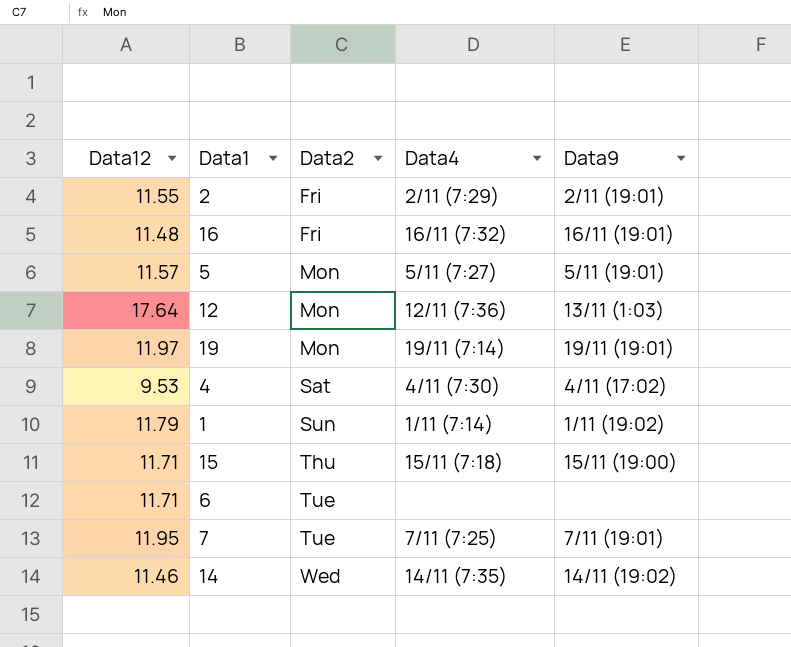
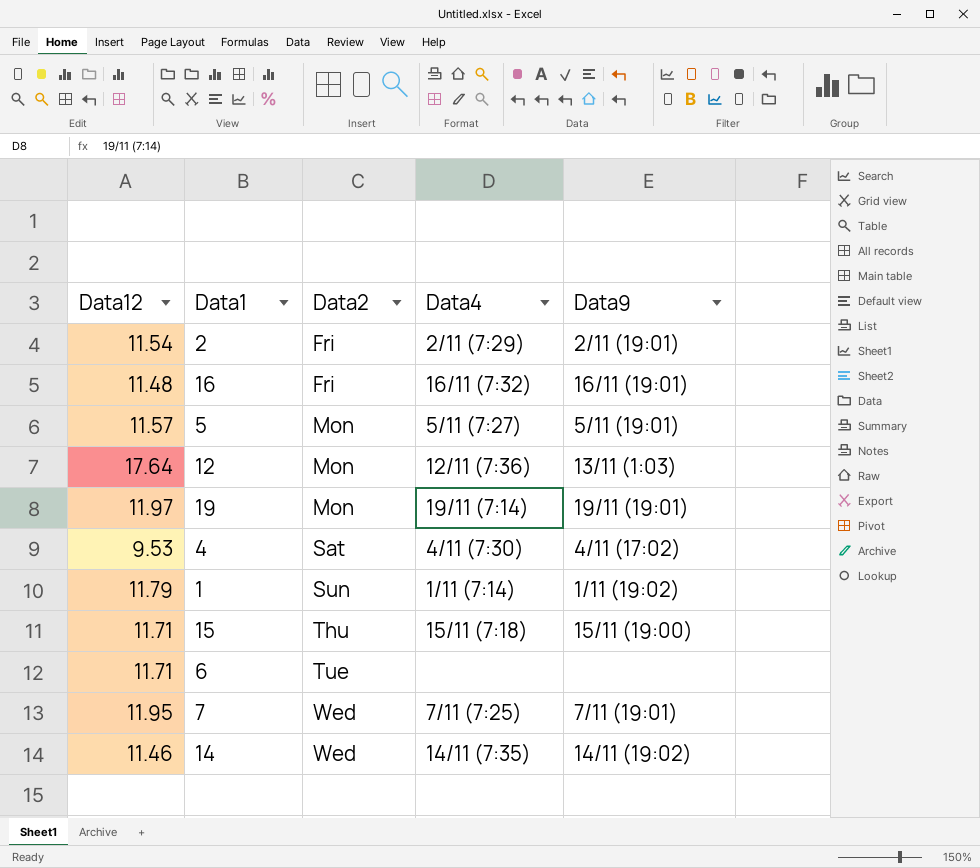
2 | Data12: 11.55 -> 11.54
7 | Data2: Tue -> Wed

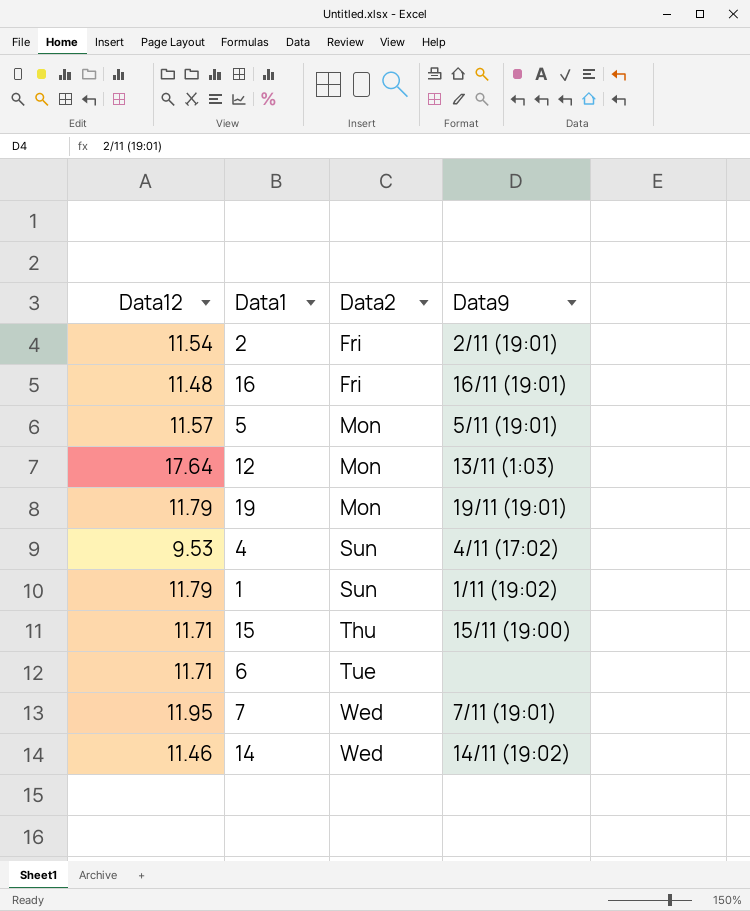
column Data4 | position: 4 -> none
19 | Data12: 11.97 -> 11.79
4 | Data2: Sat -> Sun

